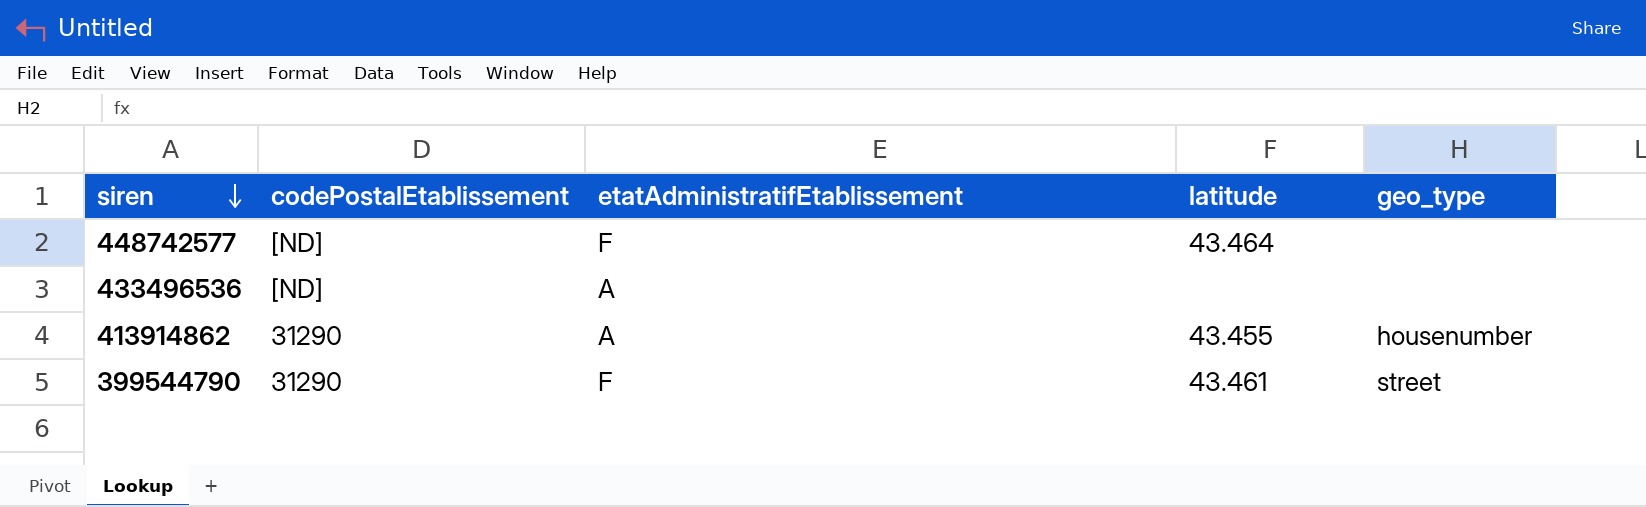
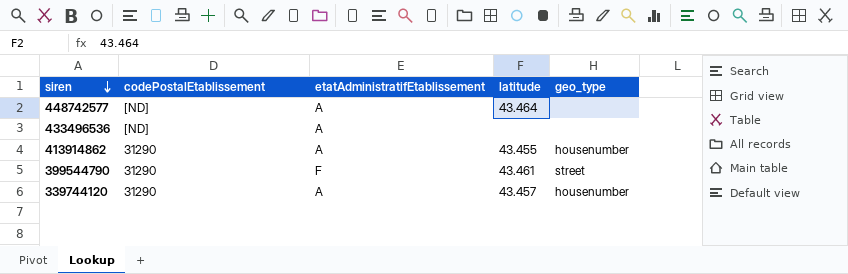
448742577 | etatAdministratifEtablissement: F -> A
row 339744120: none -> 31290 | A | 43.457 | housenumber

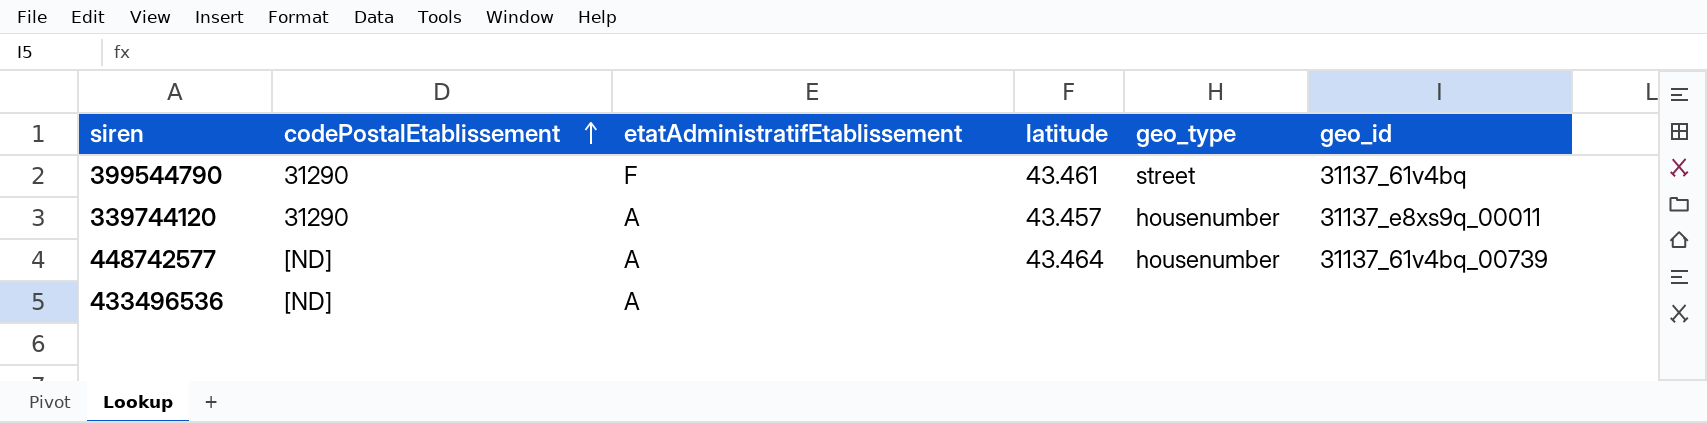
row order: siren descending -> codePostalEtablissement ascending
column geo_id | position: none -> 6
row 413914862: 31290 | A | 43.455 | housenumber -> none
448742577 | geo_type: none -> housenumber

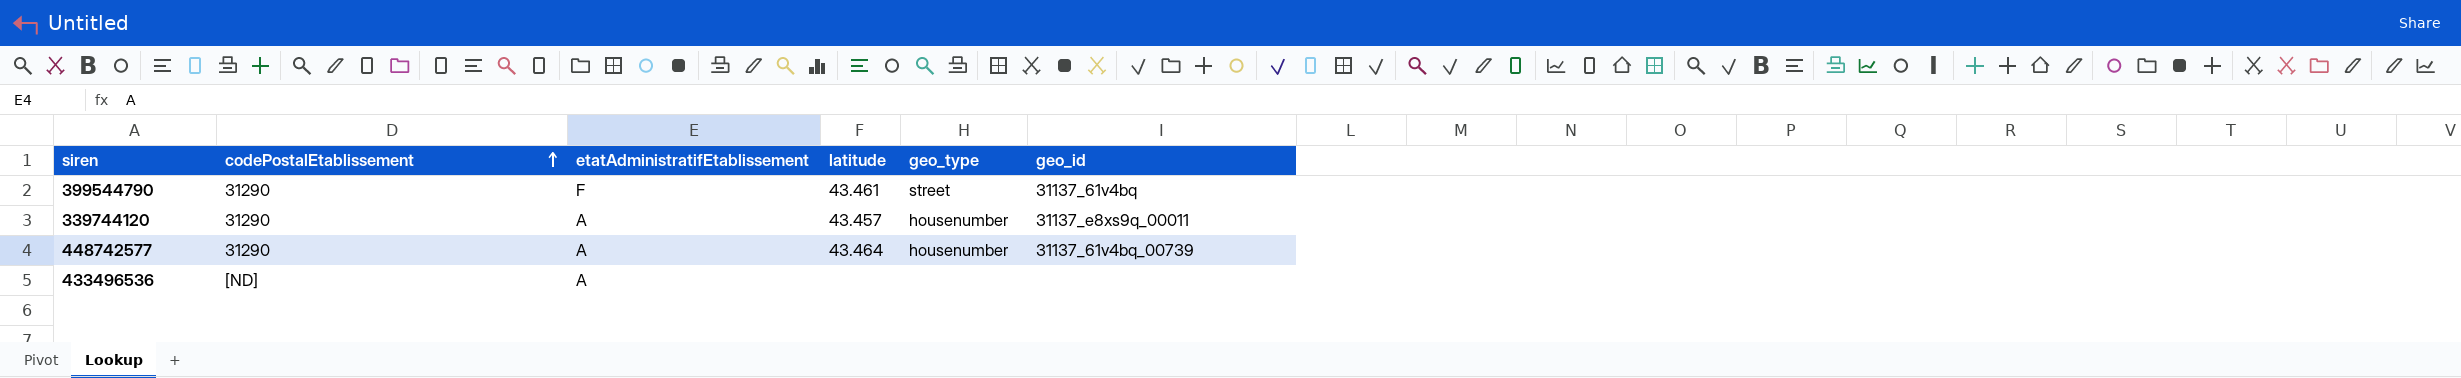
448742577 | codePostalEtablissement: [ND] -> 31290

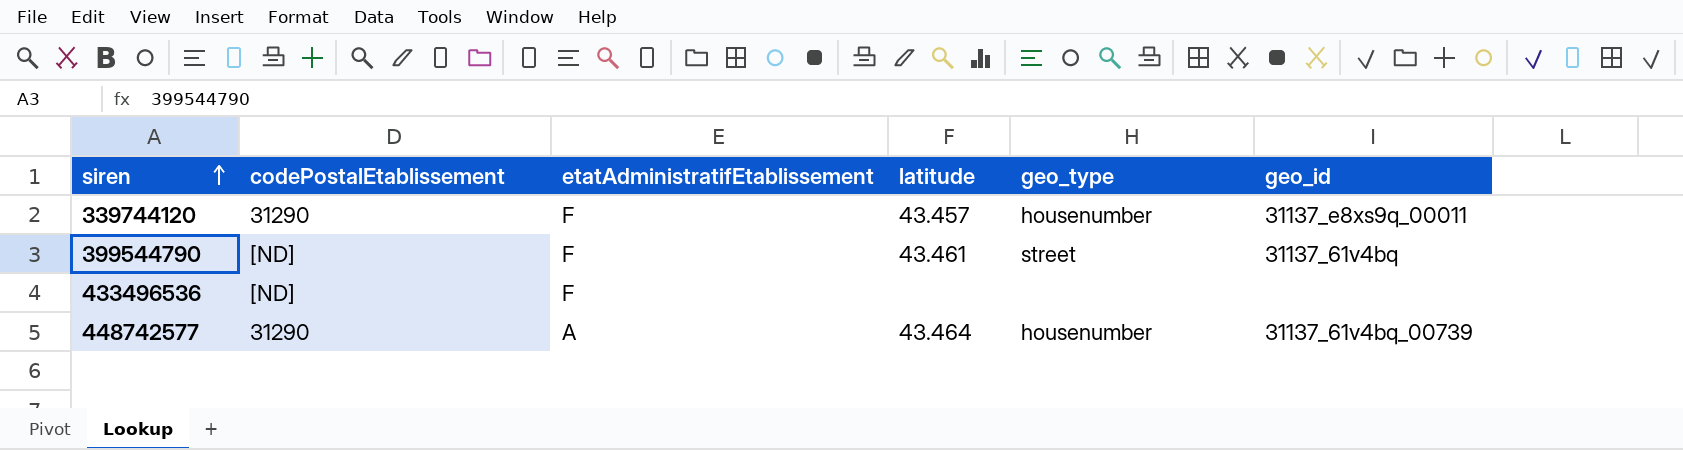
row order: codePostalEtablissement ascending -> siren ascending
339744120 | etatAdministratifEtablissement: A -> F
399544790 | codePostalEtablissement: 31290 -> [ND]
433496536 | etatAdministratifEtablissement: A -> F

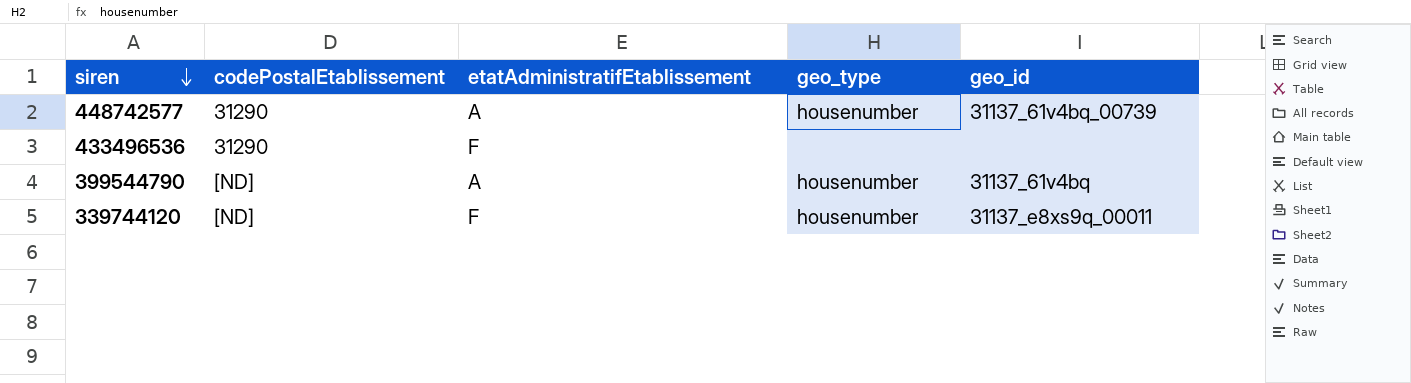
row order: siren ascending -> siren descending
column latitude | position: 4 -> none
433496536 | codePostalEtablissement: [ND] -> 31290
399544790 | etatAdministratifEtablissement: F -> A
399544790 | geo_type: street -> housenumber
339744120 | codePostalEtablissement: 31290 -> [ND]

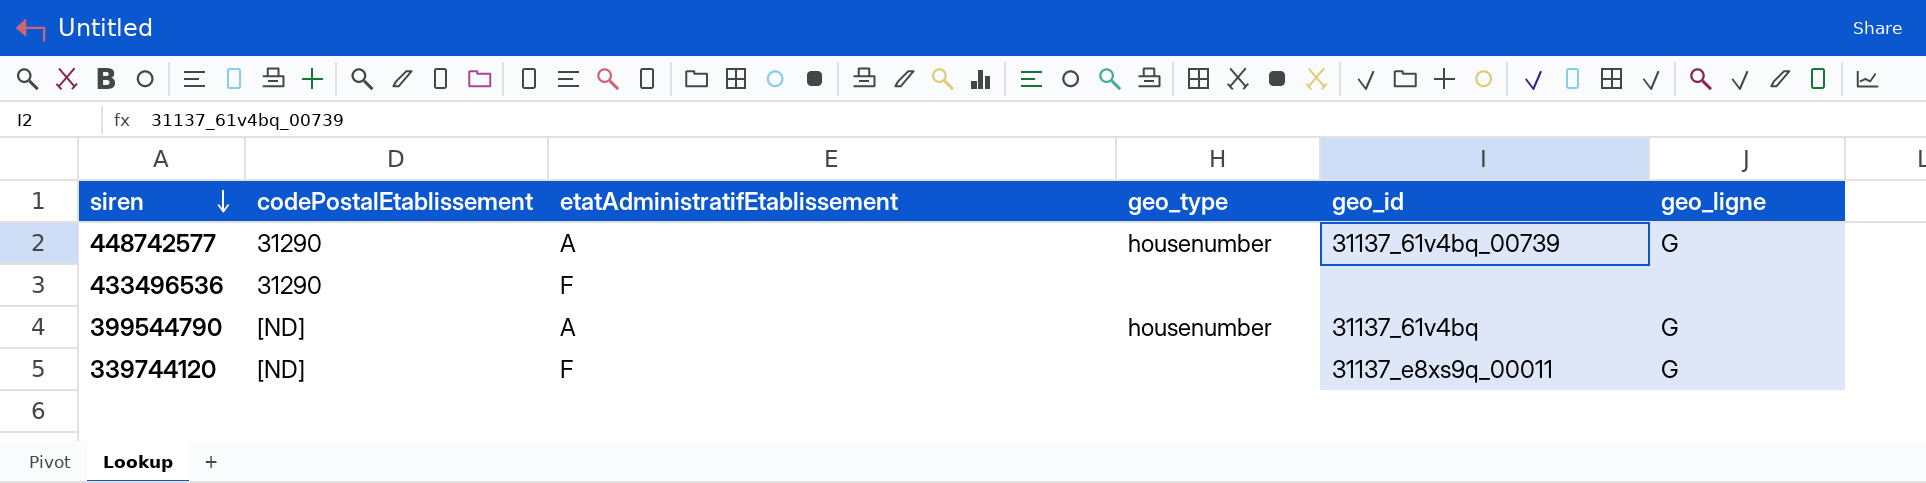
column geo_ligne | position: none -> 6
339744120 | geo_type: housenumber -> none

